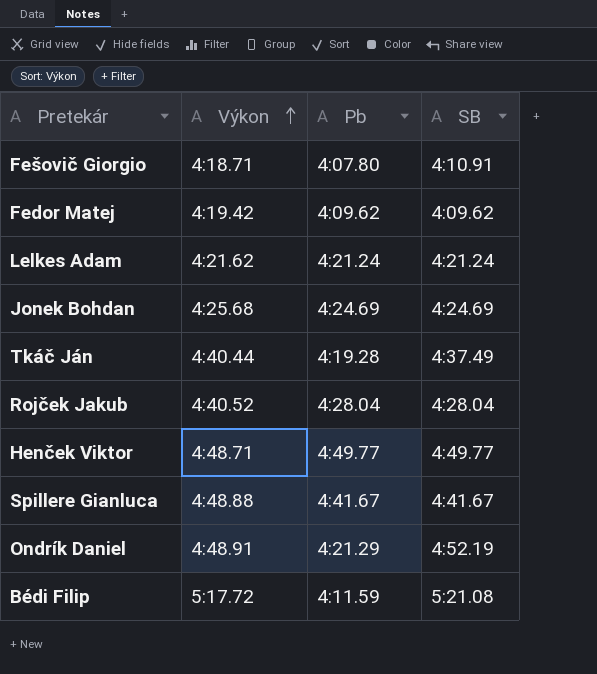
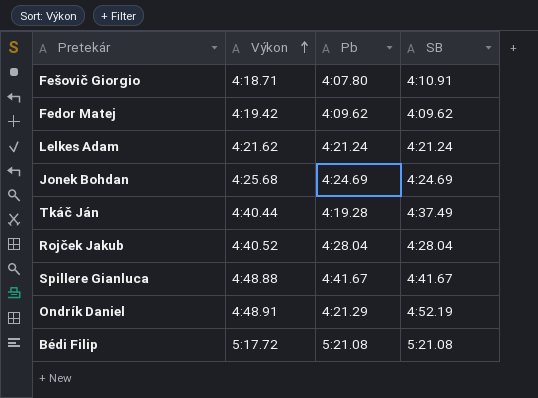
row Henček Viktor: 4:48.71 | 4:49.77 | 4:49.77 -> none
Bédi Filip | Pb: 4:11.59 -> 5:21.08

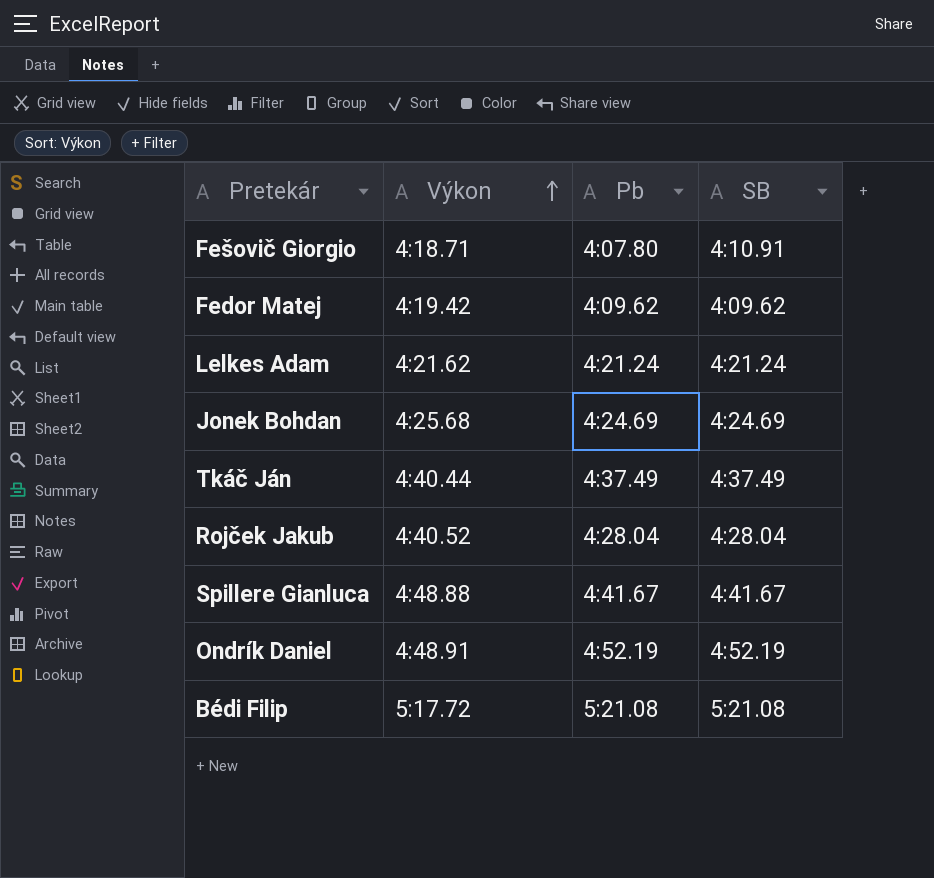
Tkáč Ján | Pb: 4:19.28 -> 4:37.49
Ondrík Daniel | Pb: 4:21.29 -> 4:52.19

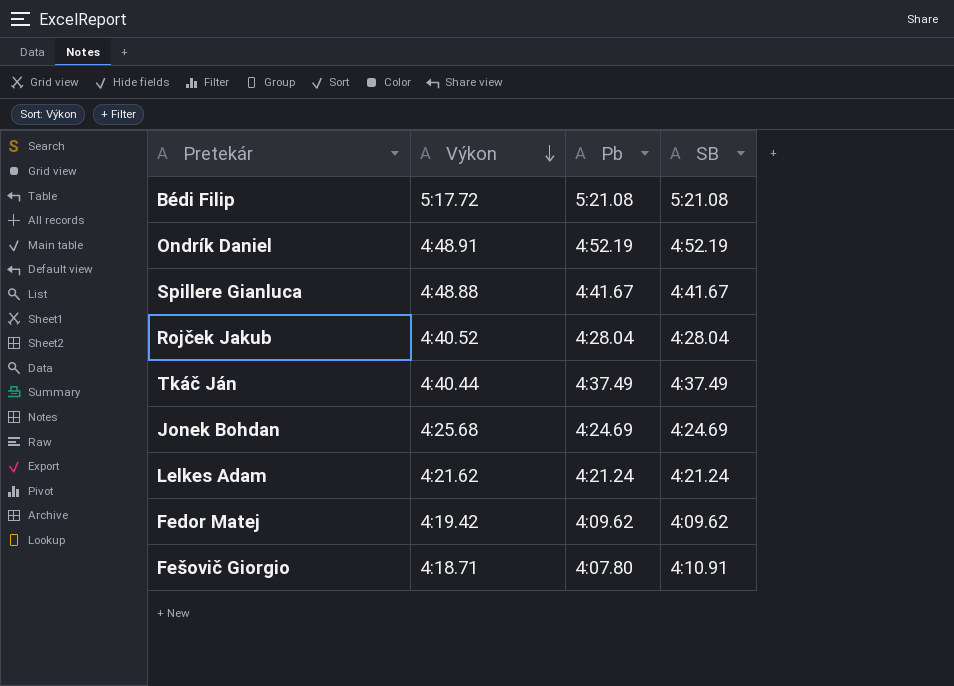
row order: Výkon ascending -> Výkon descending

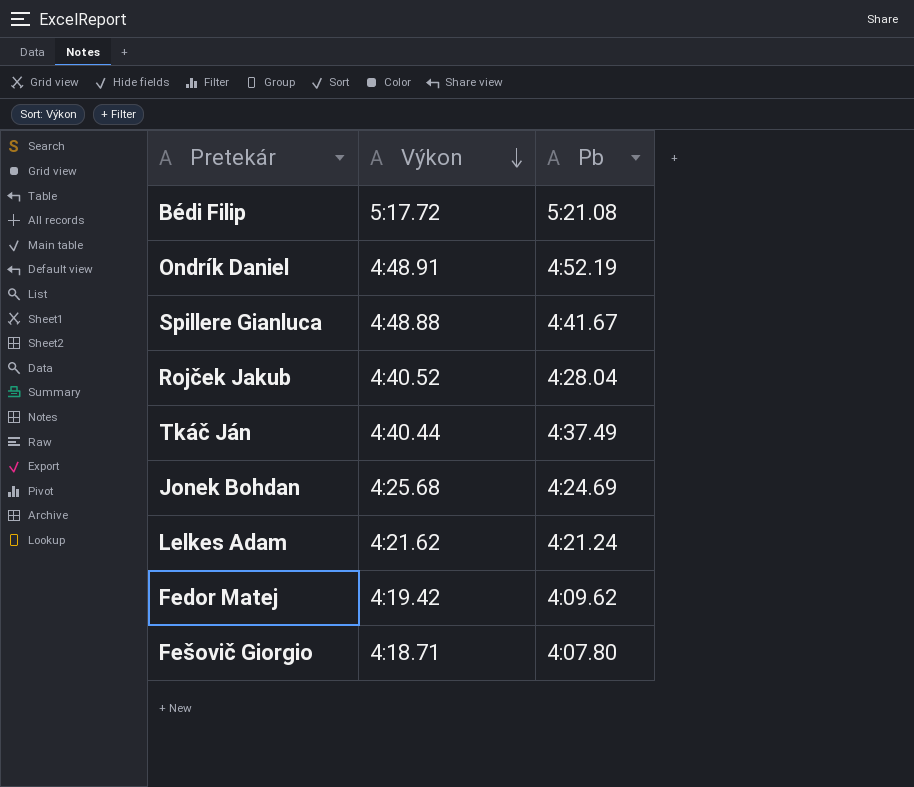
column SB | position: 4 -> none

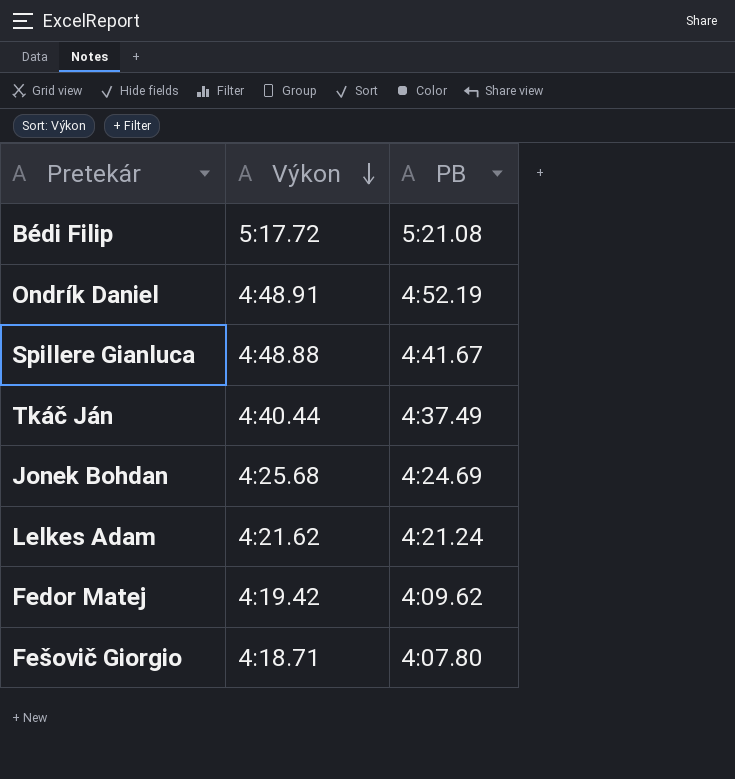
column name: Pb -> PB
row Rojček Jakub: 4:40.52 | 4:28.04 -> none

